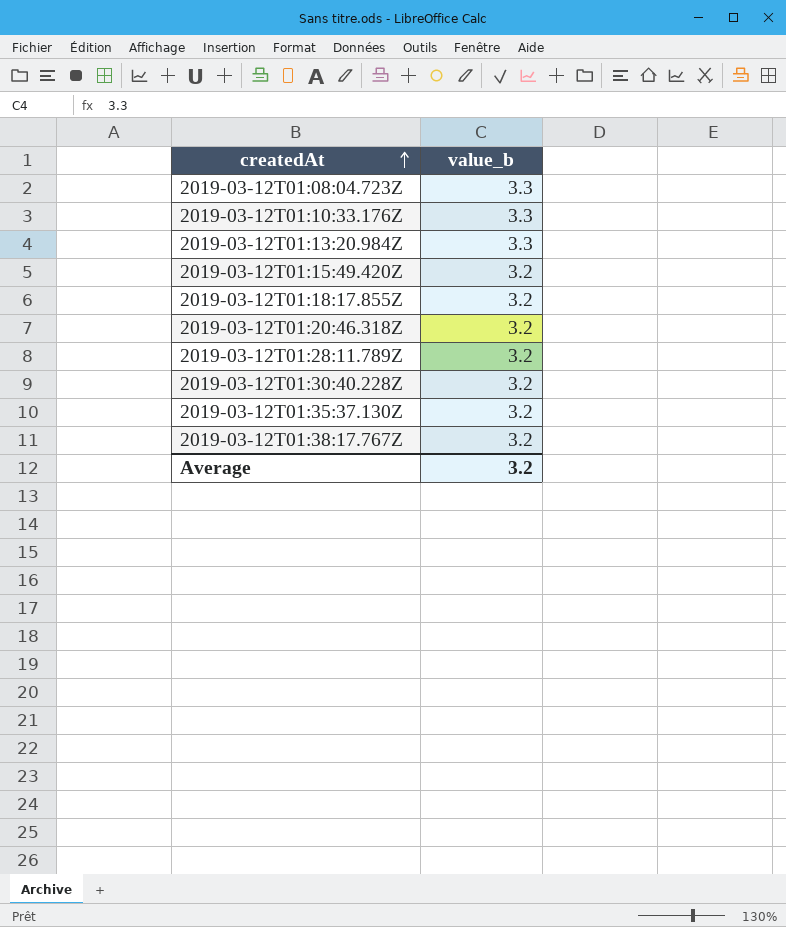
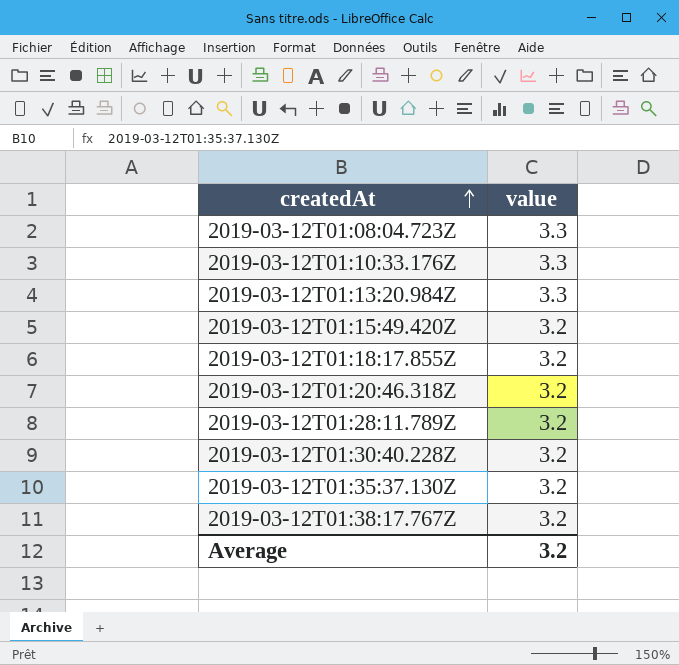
column name: value_b -> value

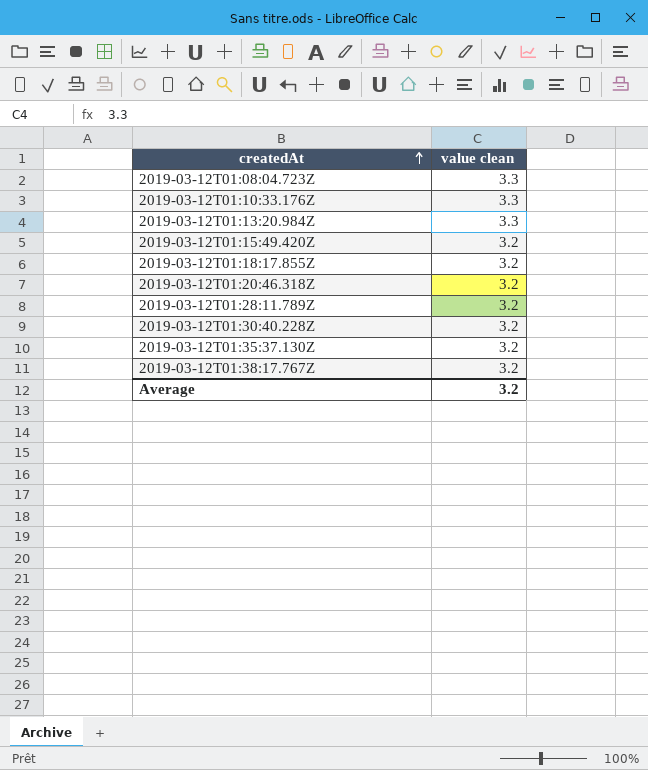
column name: value -> value clean

